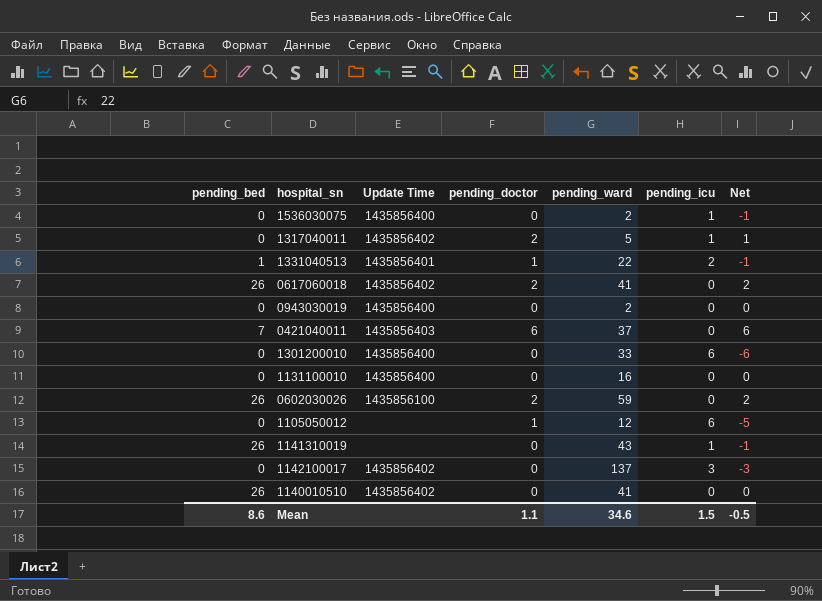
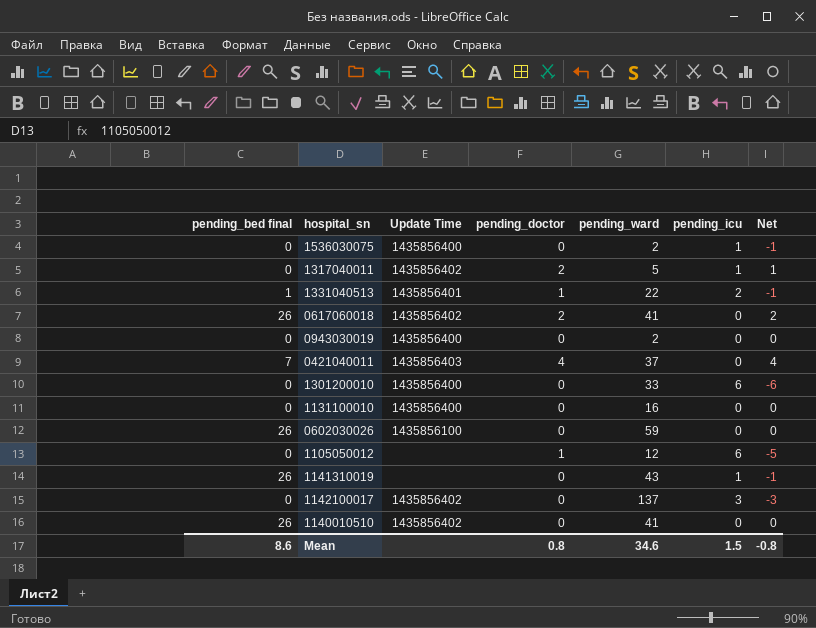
column name: pending_bed -> pending_bed final
0421040011 | pending_doctor: 6 -> 4
0421040011 | Net: 6 -> 4
0602030026 | pending_doctor: 2 -> 0
0602030026 | Net: 2 -> 0
Mean | pending_doctor: 1.1 -> 0.8
Mean | Net: -0.5 -> -0.8

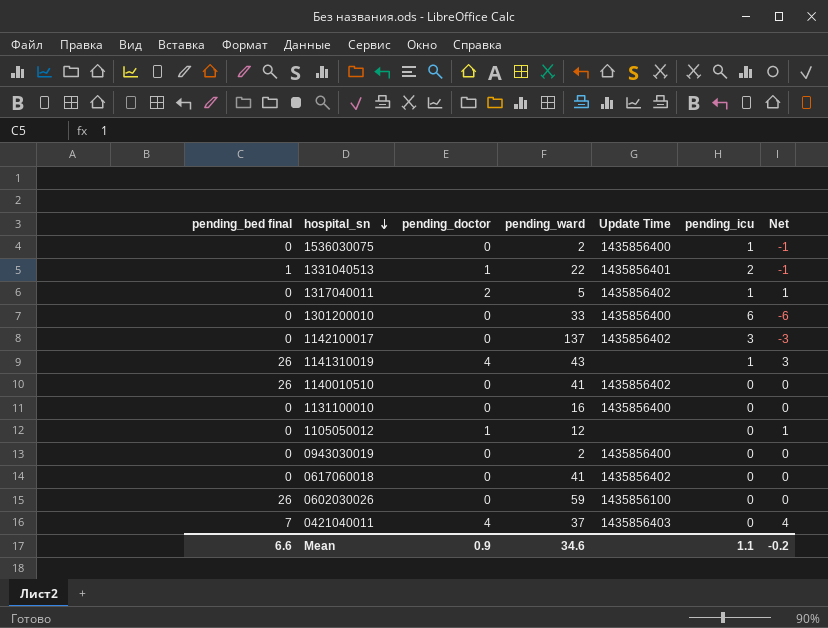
row order: none -> hospital_sn descending
column Update Time | position: 3 -> 5
1141310019 | pending_doctor: 0 -> 4
1141310019 | Net: -1 -> 3
1105050012 | pending_icu: 6 -> 0
1105050012 | Net: -5 -> 1
0617060018 | pending_bed final: 26 -> 0
0617060018 | pending_doctor: 2 -> 0
0617060018 | Net: 2 -> 0
Mean | pending_bed final: 8.6 -> 6.6
Mean | pending_doctor: 0.8 -> 0.9
Mean | pending_icu: 1.5 -> 1.1
Mean | Net: -0.8 -> -0.2

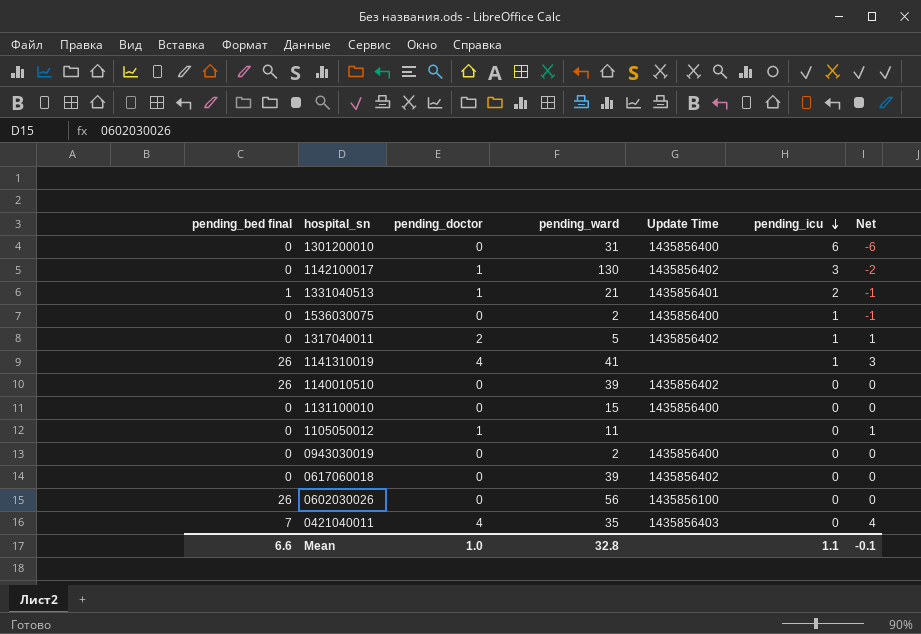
row order: hospital_sn descending -> pending_icu descending
1301200010 | pending_ward: 33 -> 31
1142100017 | pending_doctor: 0 -> 1
1142100017 | pending_ward: 137 -> 130
1142100017 | Net: -3 -> -2
1331040513 | pending_ward: 22 -> 21
1141310019 | pending_ward: 43 -> 41
1140010510 | pending_ward: 41 -> 39
1131100010 | pending_ward: 16 -> 15
1105050012 | pending_ward: 12 -> 11
0617060018 | pending_ward: 41 -> 39
0602030026 | pending_ward: 59 -> 56
0421040011 | pending_ward: 37 -> 35
Mean | pending_doctor: 0.9 -> 1.0
Mean | pending_ward: 34.6 -> 32.8
Mean | Net: -0.2 -> -0.1

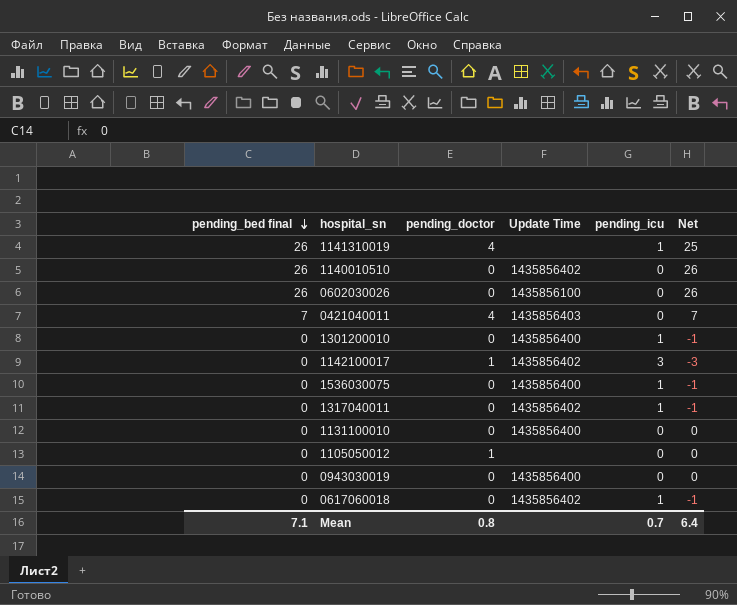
row order: pending_icu descending -> pending_bed final descending
column pending_ward | position: 4 -> none
column Net | formula: [pending_doctor] - [pending_icu] -> [pending_bed final] - [pending_icu]
row 1331040513: 1 | 1 | 21 | 1435856401 | 2 | -1 -> none
1301200010 | pending_icu: 6 -> 1
1317040011 | pending_doctor: 2 -> 0
0617060018 | pending_icu: 0 -> 1
Mean | pending_bed final: 6.6 -> 7.1
Mean | pending_doctor: 1.0 -> 0.8
Mean | pending_icu: 1.1 -> 0.7
Mean | Net: -0.1 -> 6.4

